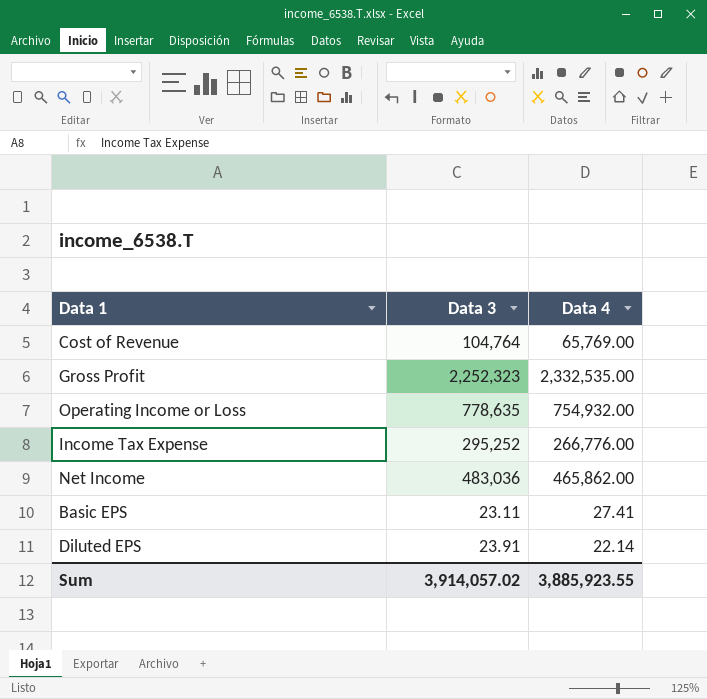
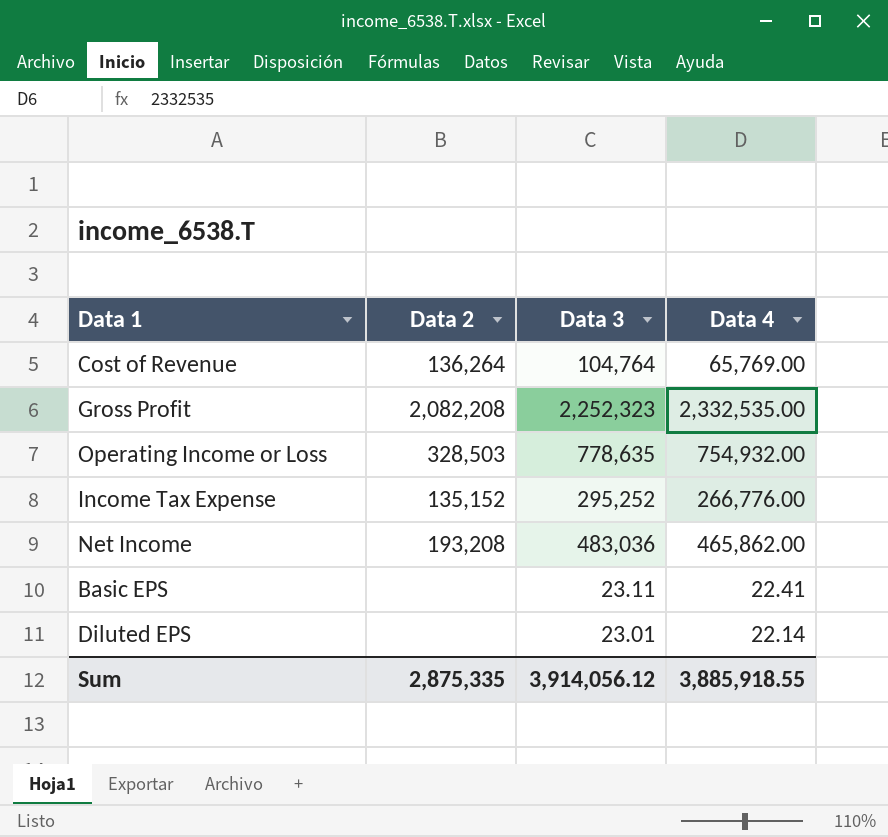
column Data 2 | position: none -> 2
Basic EPS | Data 4: 27.41 -> 22.41
Diluted EPS | Data 3: 23.91 -> 23.01
Sum | Data 3: 3,914,057.02 -> 3,914,056.12
Sum | Data 4: 3,885,923.55 -> 3,885,918.55

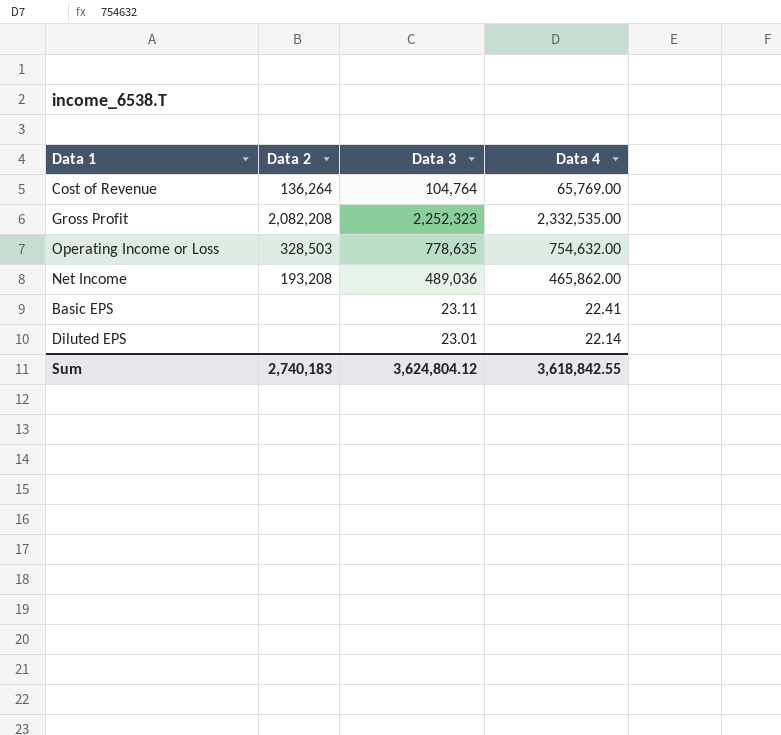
row Income Tax Expense: 135,152 | 295,252 | 266,776.00 -> none
Operating Income or Loss | Data 4: 754,932.00 -> 754,632.00
Net Income | Data 3: 483,036 -> 489,036
Sum | Data 2: 2,875,335 -> 2,740,183
Sum | Data 3: 3,914,056.12 -> 3,624,804.12
Sum | Data 4: 3,885,918.55 -> 3,618,842.55

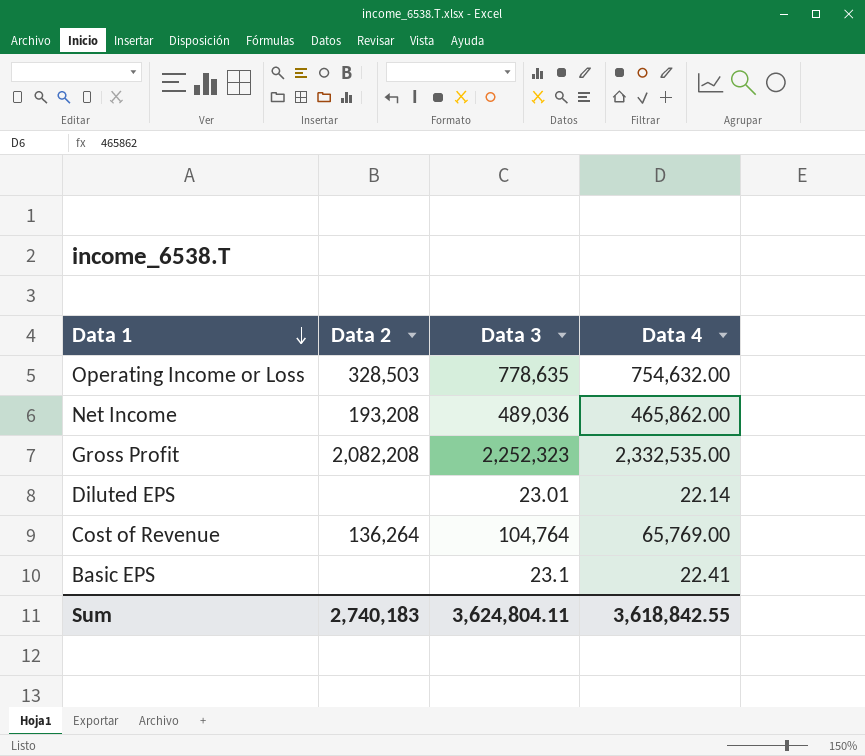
row order: none -> Data 1 descending
Basic EPS | Data 3: 23.11 -> 23.1
Sum | Data 3: 3,624,804.12 -> 3,624,804.11

